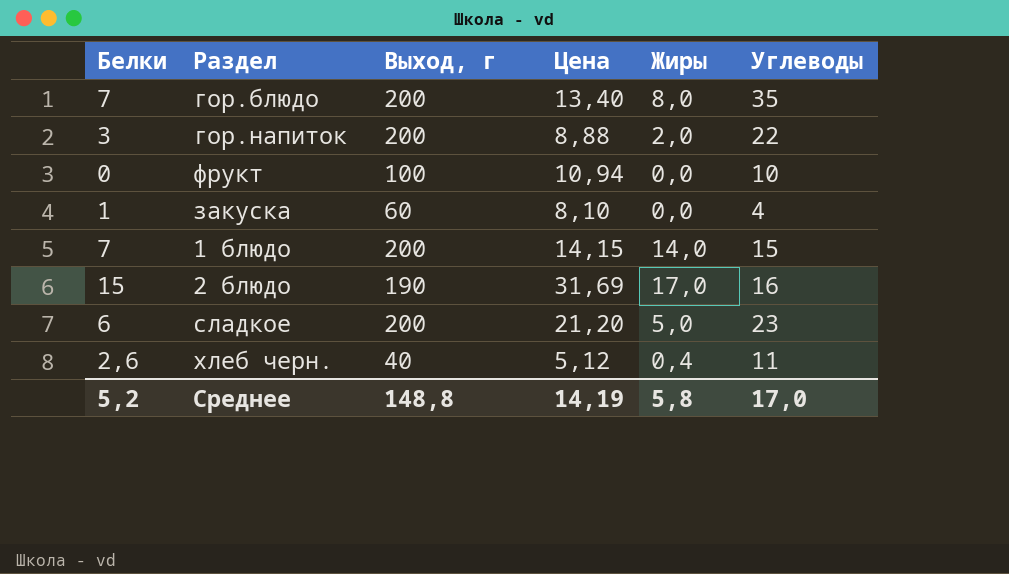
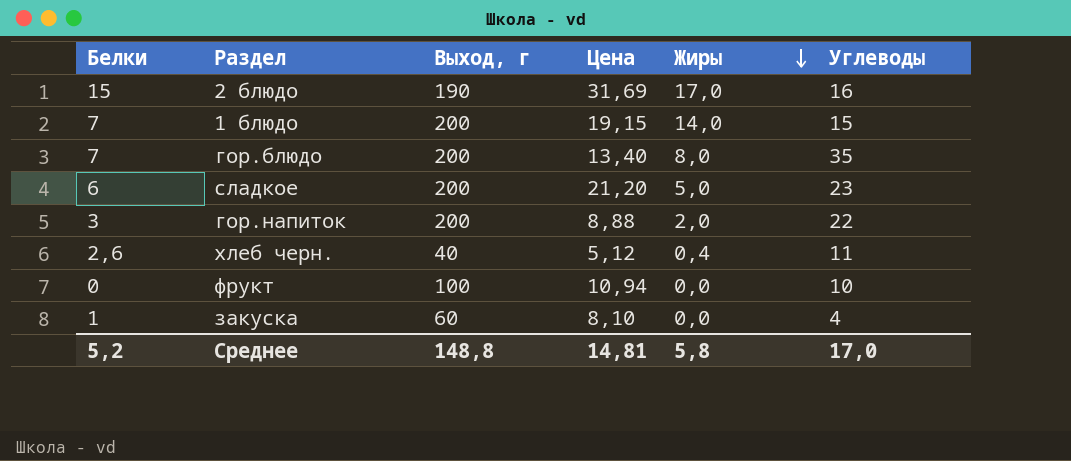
row order: none -> Жиры descending
1 блюдо | Цена: 14,15 -> 19,15
Среднее | Цена: 14,19 -> 14,81

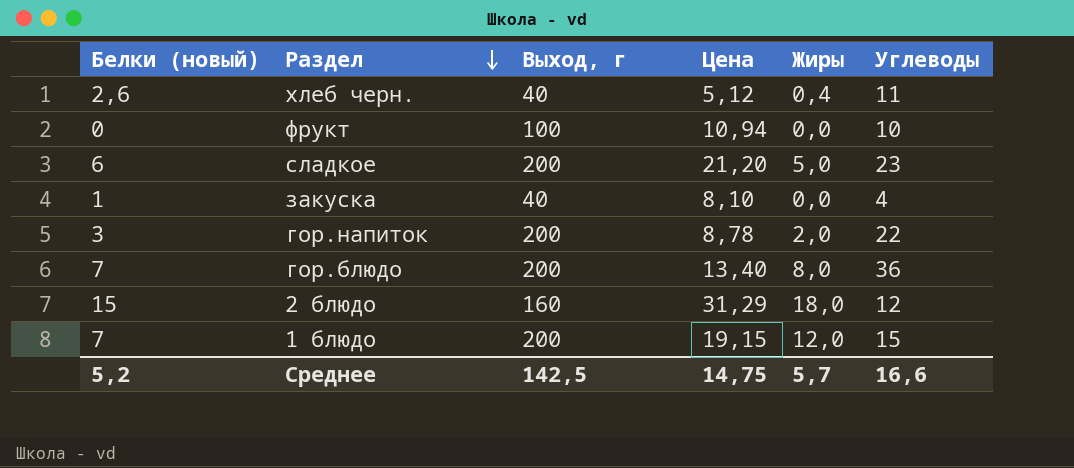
row order: Жиры descending -> Раздел descending
column name: Белки -> Белки (новый)
закуска | Выход, г: 60 -> 40
гор.напиток | Цена: 8,88 -> 8,78
гор.блюдо | Углеводы: 35 -> 36
2 блюдо | Выход, г: 190 -> 160
2 блюдо | Цена: 31,69 -> 31,29
2 блюдо | Жиры: 17,0 -> 18,0
2 блюдо | Углеводы: 16 -> 12
1 блюдо | Жиры: 14,0 -> 12,0
Среднее | Выход, г: 148,8 -> 142,5
Среднее | Цена: 14,81 -> 14,75
Среднее | Жиры: 5,8 -> 5,7
Среднее | Углеводы: 17,0 -> 16,6

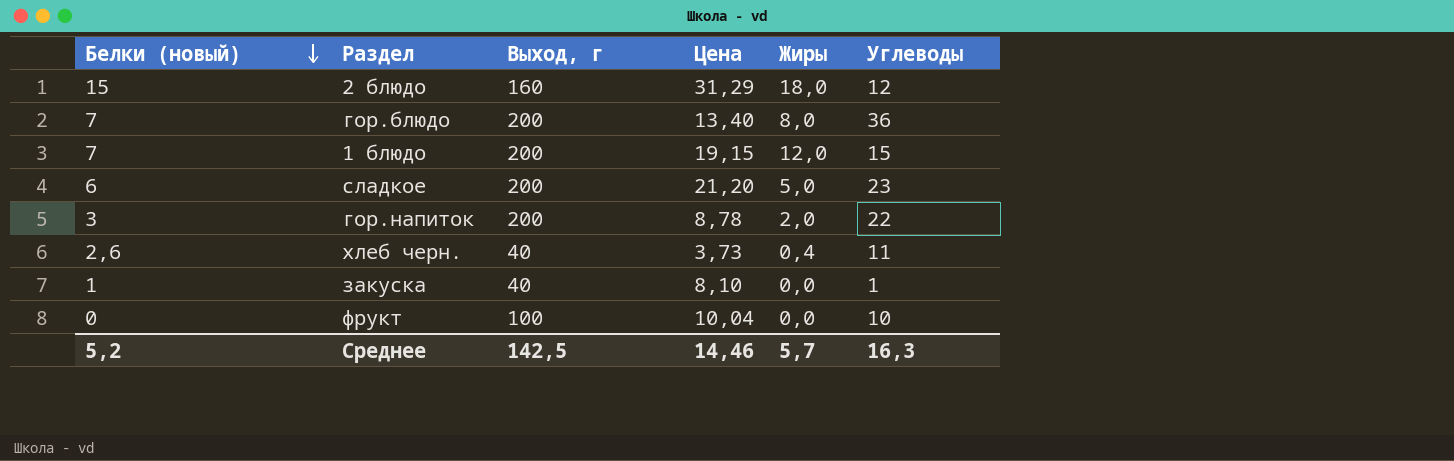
row order: Раздел descending -> Белки (новый) descending
хлеб черн. | Цена: 5,12 -> 3,73
закуска | Углеводы: 4 -> 1
фрукт | Цена: 10,94 -> 10,04
Среднее | Цена: 14,75 -> 14,46
Среднее | Углеводы: 16,6 -> 16,3

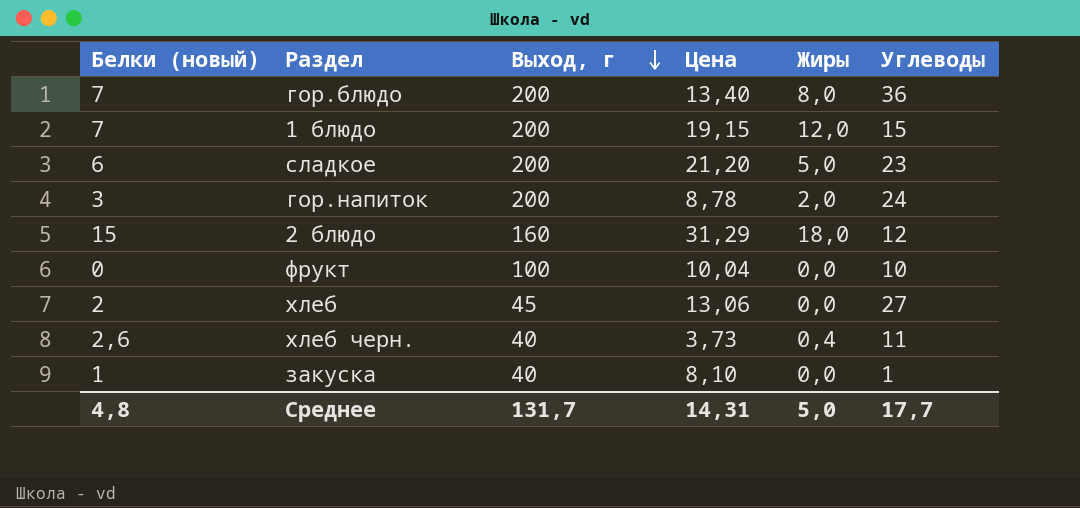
row order: Белки (новый) descending -> Выход, г descending
гор.напиток | Углеводы: 22 -> 24
row хлеб: none -> 2 | 45 | 13,06 | 0,0 | 27
Среднее | Белки (новый): 5,2 -> 4,8
Среднее | Выход, г: 142,5 -> 131,7
Среднее | Цена: 14,46 -> 14,31
Среднее | Жиры: 5,7 -> 5,0
Среднее | Углеводы: 16,3 -> 17,7

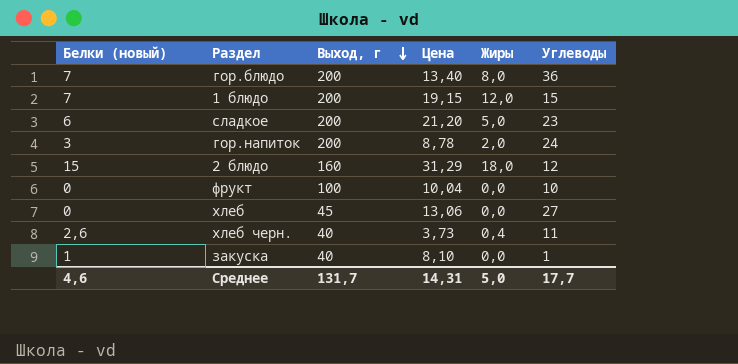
хлеб | Белки (новый): 2 -> 0
Среднее | Белки (новый): 4,8 -> 4,6

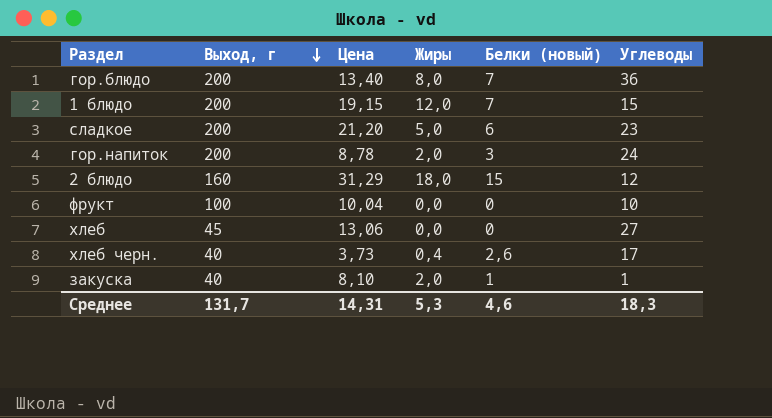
column Белки (новый) | position: 1 -> 5
хлеб черн. | Углеводы: 11 -> 17
закуска | Жиры: 0,0 -> 2,0
Среднее | Жиры: 5,0 -> 5,3
Среднее | Углеводы: 17,7 -> 18,3

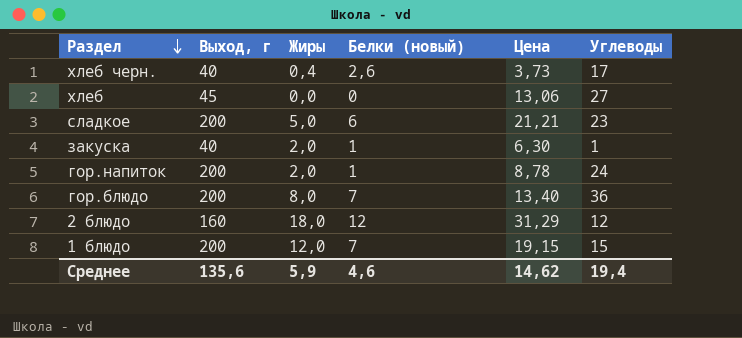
row order: Выход, г descending -> Раздел descending
column Цена | position: 3 -> 5
row фрукт: 100 | 10,04 | 0,0 | 0 | 10 -> none
сладкое | Цена: 21,20 -> 21,21
закуска | Цена: 8,10 -> 6,30
гор.напиток | Белки (новый): 3 -> 1
2 блюдо | Белки (новый): 15 -> 12
Среднее | Выход, г: 131,7 -> 135,6
Среднее | Жиры: 5,3 -> 5,9
Среднее | Цена: 14,31 -> 14,62
Среднее | Углеводы: 18,3 -> 19,4

